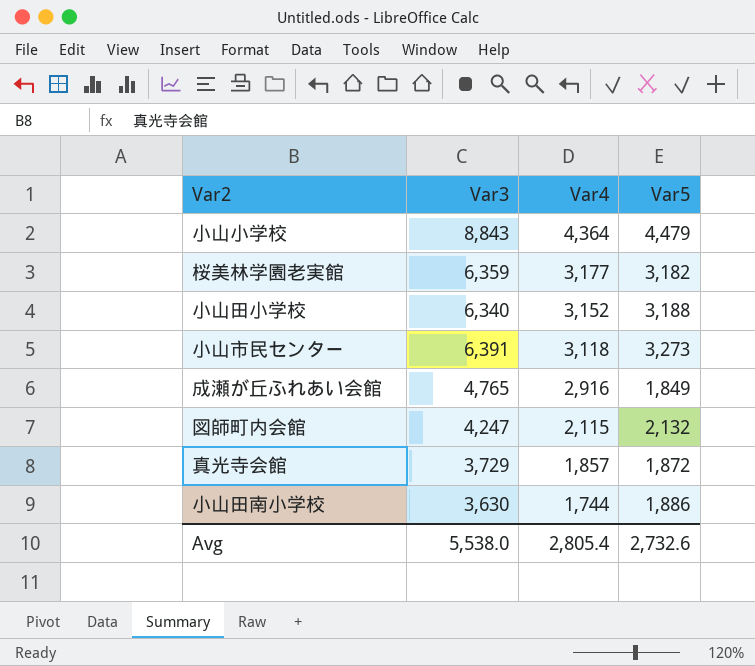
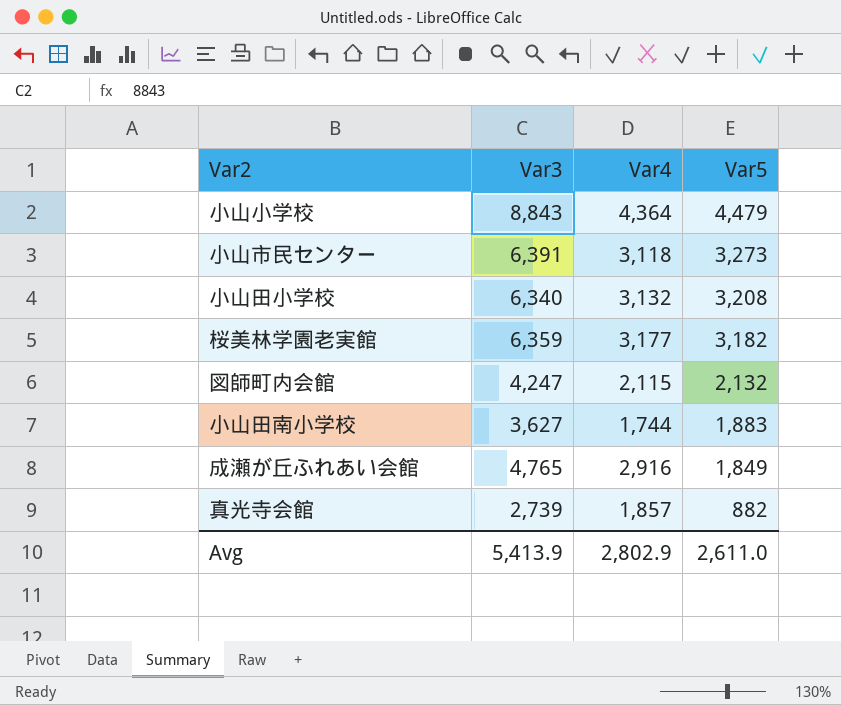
row order: Var4 descending -> Var5 descending
小山田小学校 | Var4: 3,152 -> 3,132
小山田小学校 | Var5: 3,188 -> 3,208
小山田南小学校 | Var3: 3,630 -> 3,627
小山田南小学校 | Var5: 1,886 -> 1,883
真光寺会館 | Var3: 3,729 -> 2,739
真光寺会館 | Var5: 1,872 -> 882
Avg | Var3: 5,538.0 -> 5,413.9
Avg | Var4: 2,805.4 -> 2,802.9
Avg | Var5: 2,732.6 -> 2,611.0

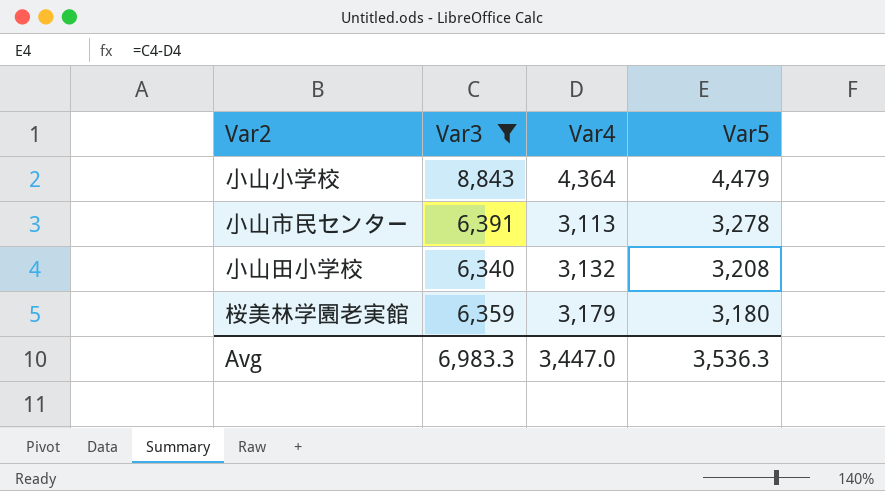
filter: none -> Var3 >= 6,340
小山市民センター | Var4: 3,118 -> 3,113
小山市民センター | Var5: 3,273 -> 3,278
桜美林学園老実館 | Var4: 3,177 -> 3,179
桜美林学園老実館 | Var5: 3,182 -> 3,180
Avg | Var3: 5,413.9 -> 6,983.3
Avg | Var4: 2,802.9 -> 3,447.0
Avg | Var5: 2,611.0 -> 3,536.3

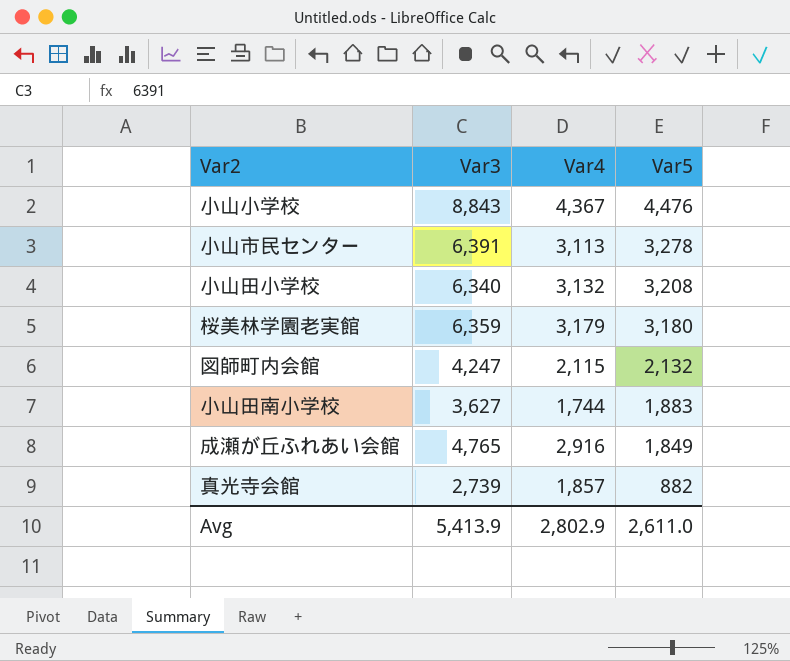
filter: Var3 >= 6,340 -> none
小山小学校 | Var4: 4,364 -> 4,367
小山小学校 | Var5: 4,479 -> 4,476
Avg | Var3: 6,983.3 -> 5,413.9
Avg | Var4: 3,447.0 -> 2,802.9
Avg | Var5: 3,536.3 -> 2,611.0

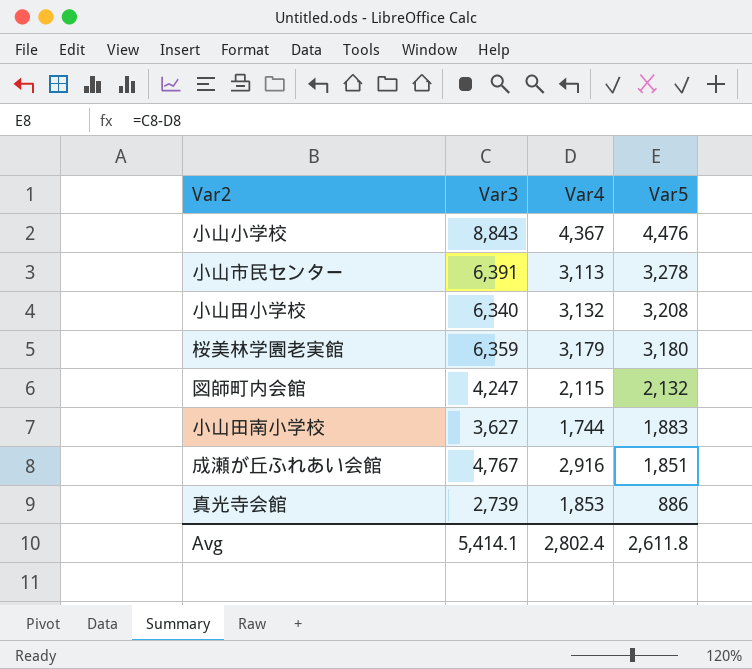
成瀬が丘ふれあい会館 | Var3: 4,765 -> 4,767
成瀬が丘ふれあい会館 | Var5: 1,849 -> 1,851
真光寺会館 | Var4: 1,857 -> 1,853
真光寺会館 | Var5: 882 -> 886
Avg | Var3: 5,413.9 -> 5,414.1
Avg | Var4: 2,802.9 -> 2,802.4
Avg | Var5: 2,611.0 -> 2,611.8

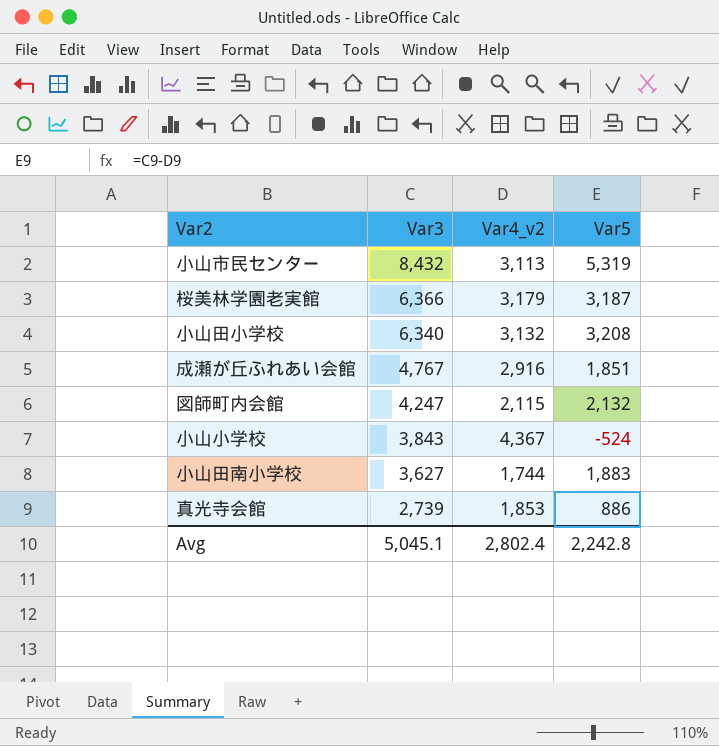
row order: Var5 descending -> Var3 descending
column name: Var4 -> Var4_v2
小山市民センター | Var3: 6,391 -> 8,432
小山市民センター | Var5: 3,278 -> 5,319
桜美林学園老実館 | Var3: 6,359 -> 6,366
桜美林学園老実館 | Var5: 3,180 -> 3,187
小山小学校 | Var3: 8,843 -> 3,843
小山小学校 | Var5: 4,476 -> -524
Avg | Var3: 5,414.1 -> 5,045.1
Avg | Var5: 2,611.8 -> 2,242.8

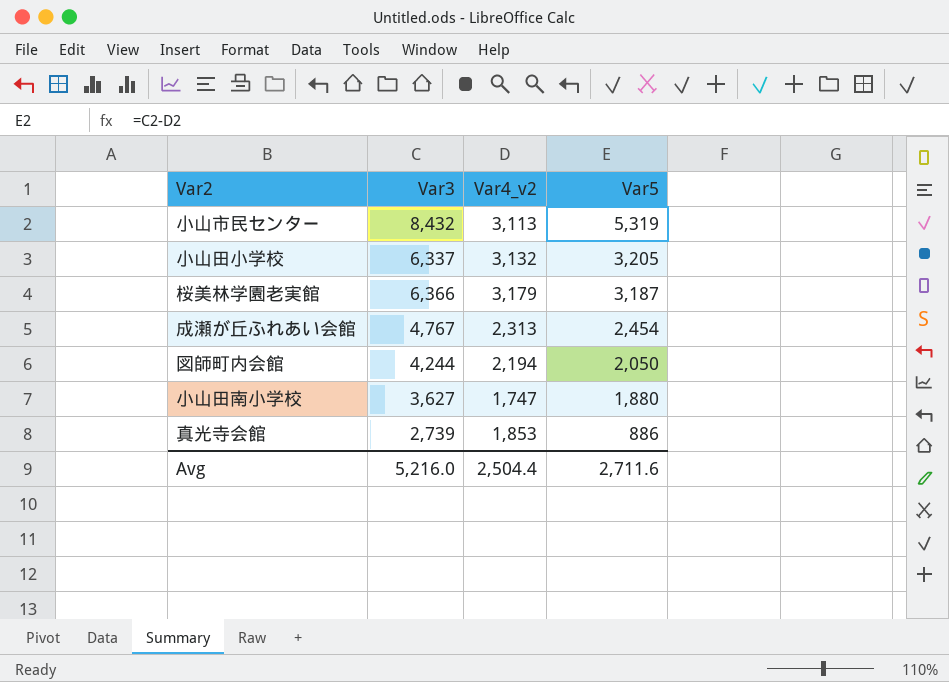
row order: Var3 descending -> Var5 descending
row 小山小学校: 3,843 | 4,367 | -524 -> none
小山田小学校 | Var3: 6,340 -> 6,337
小山田小学校 | Var5: 3,208 -> 3,205
成瀬が丘ふれあい会館 | Var4_v2: 2,916 -> 2,313
成瀬が丘ふれあい会館 | Var5: 1,851 -> 2,454
図師町内会館 | Var3: 4,247 -> 4,244
図師町内会館 | Var4_v2: 2,115 -> 2,194
図師町内会館 | Var5: 2,132 -> 2,050
小山田南小学校 | Var4_v2: 1,744 -> 1,747
小山田南小学校 | Var5: 1,883 -> 1,880
Avg | Var3: 5,045.1 -> 5,216.0
Avg | Var4_v2: 2,802.4 -> 2,504.4
Avg | Var5: 2,242.8 -> 2,711.6

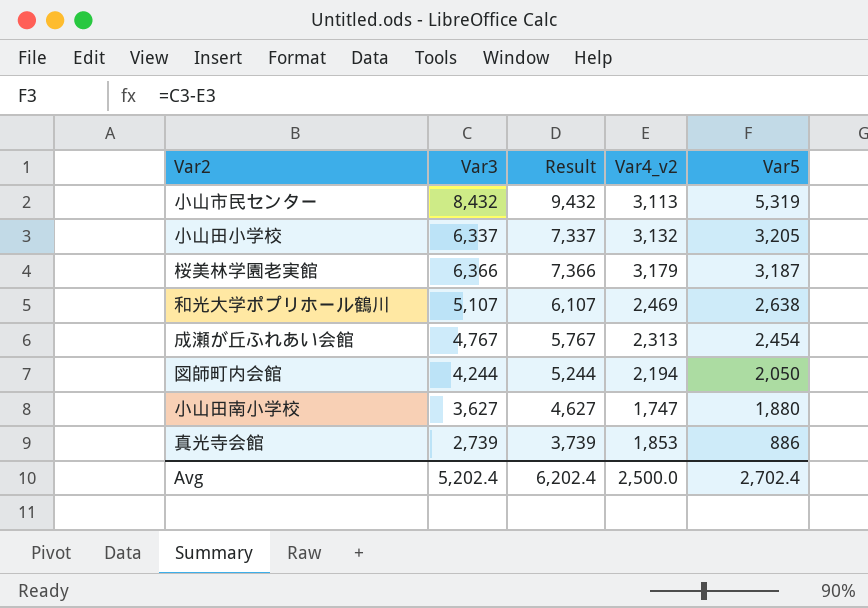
column Result | formula: none -> [Var3] + 1000
row 和光大学ポプリホール鶴川: none -> 5,107 | 6,107 | 2,469 | 2,638
Avg | Var3: 5,216.0 -> 5,202.4
Avg | Var4_v2: 2,504.4 -> 2,500.0
Avg | Var5: 2,711.6 -> 2,702.4

